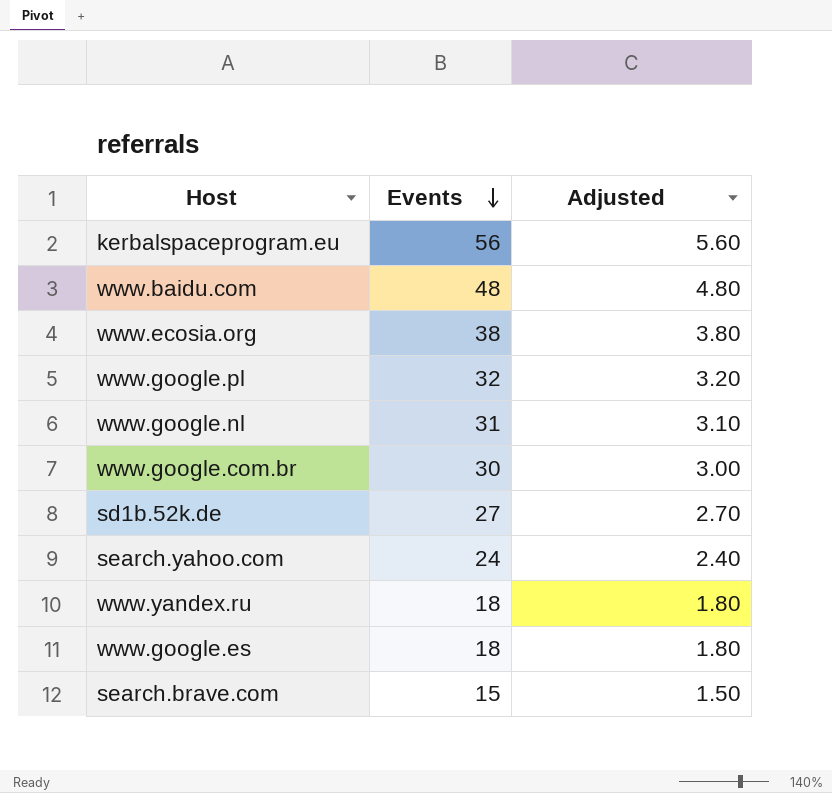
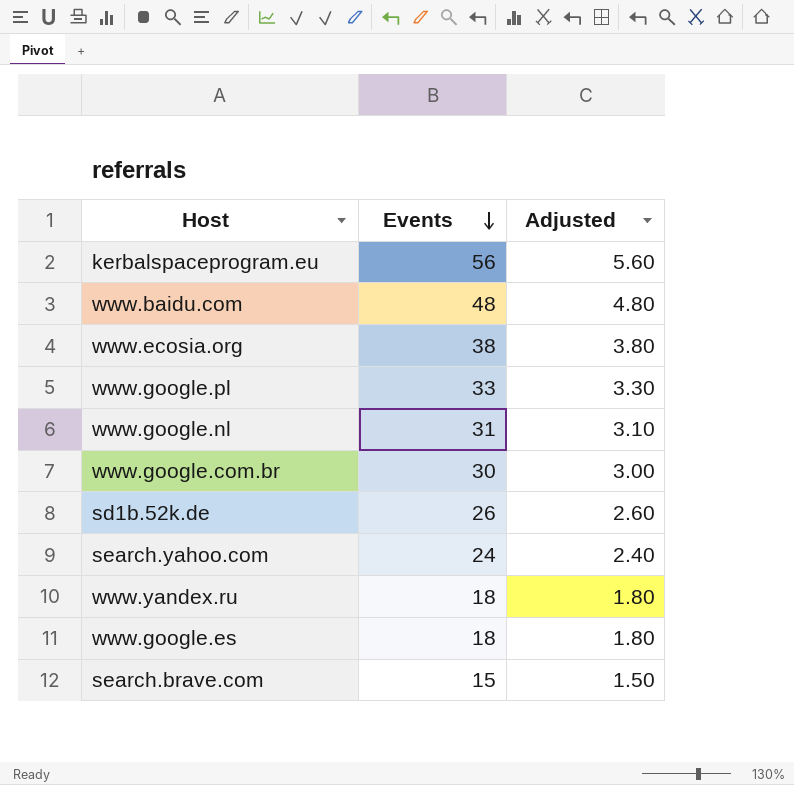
www.google.pl | Events: 32 -> 33
www.google.pl | Adjusted: 3.20 -> 3.30
sd1b.52k.de | Events: 27 -> 26
sd1b.52k.de | Adjusted: 2.70 -> 2.60

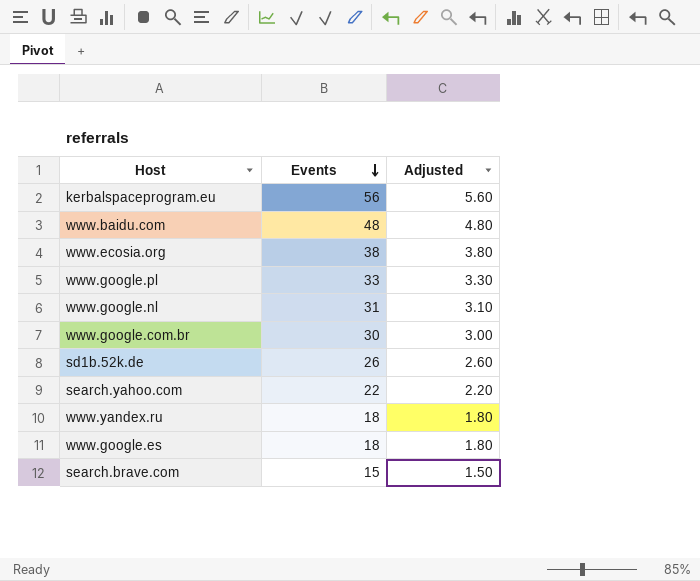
search.yahoo.com | Events: 24 -> 22
search.yahoo.com | Adjusted: 2.40 -> 2.20

